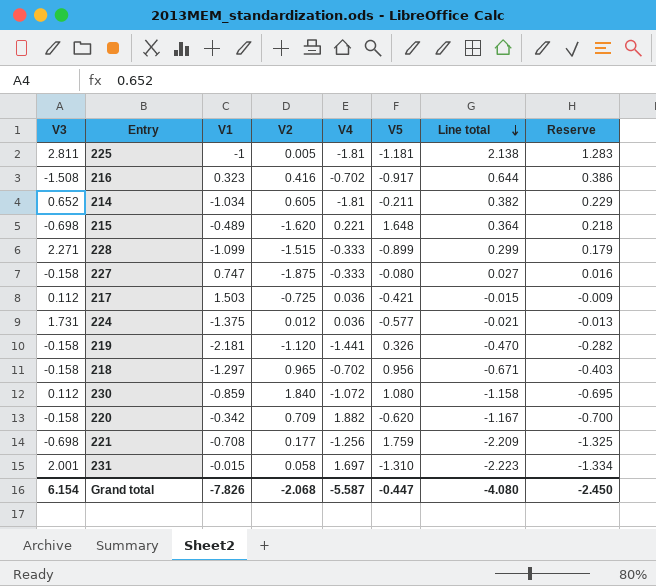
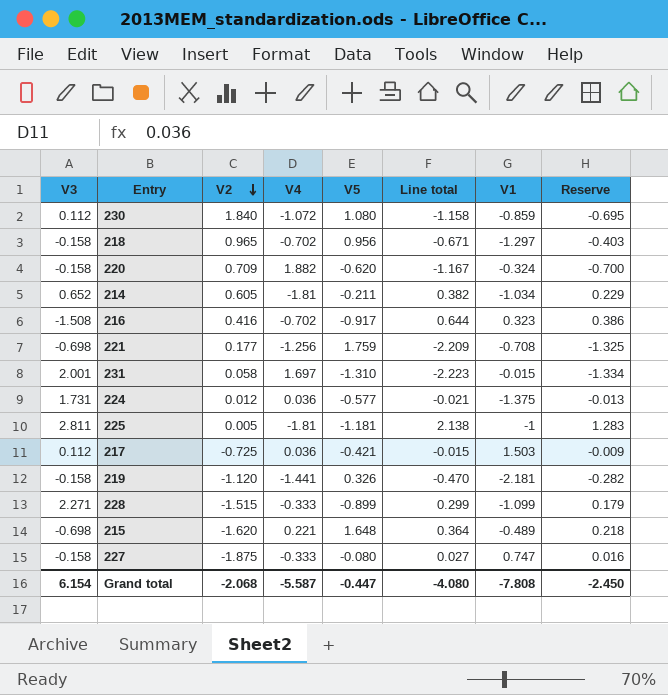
row order: Line total descending -> V2 descending
column V1 | position: 3 -> 7
220 | V1: -0.342 -> -0.324
Grand total | V1: -7.826 -> -7.808

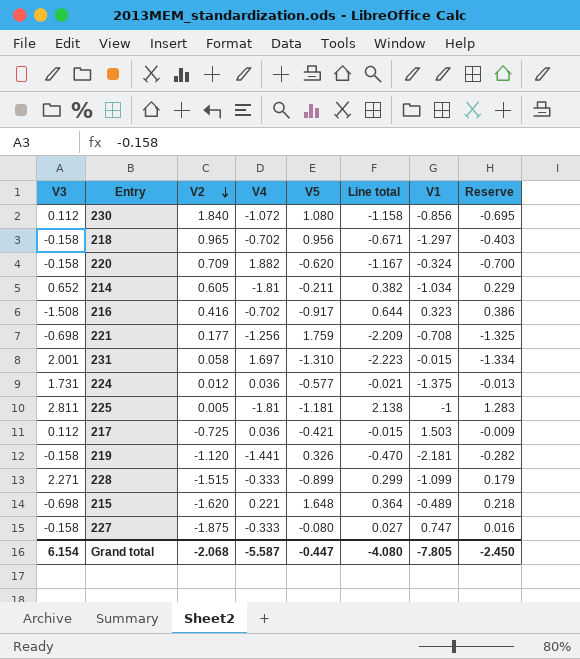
230 | V1: -0.859 -> -0.856
Grand total | V1: -7.808 -> -7.805

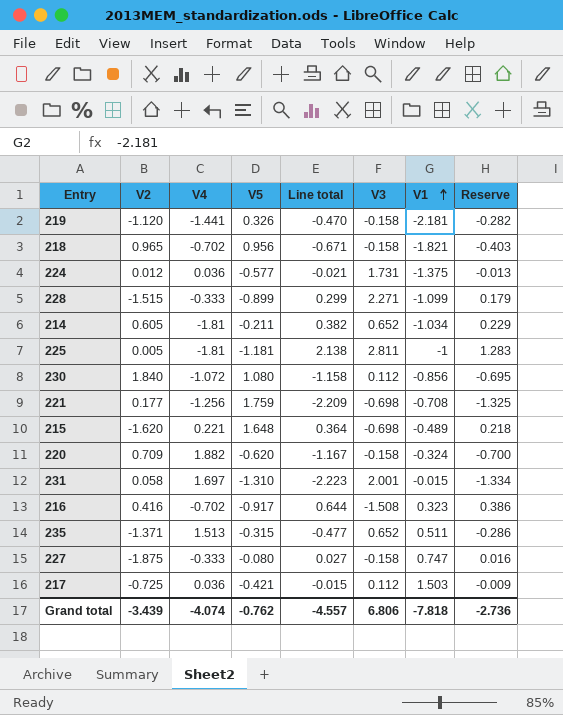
row order: V2 descending -> V1 ascending
column V3 | position: 1 -> 6
218 | V1: -1.297 -> -1.821
row 235: none -> -1.371 | 1.513 | -0.315 | -0.477 | 0.652 | 0.511 | -0.286
Grand total | V2: -2.068 -> -3.439
Grand total | V4: -5.587 -> -4.074
Grand total | V5: -0.447 -> -0.762
Grand total | Line total: -4.080 -> -4.557
Grand total | V3: 6.154 -> 6.806
Grand total | V1: -7.805 -> -7.818
Grand total | Reserve: -2.450 -> -2.736

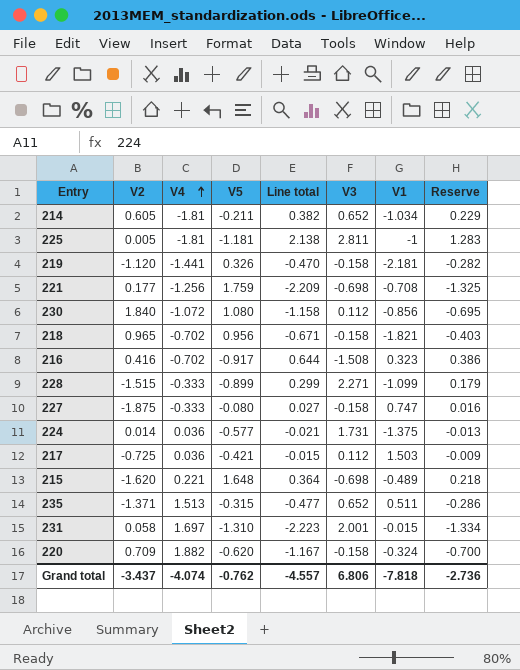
row order: V1 ascending -> V4 ascending
224 | V2: 0.012 -> 0.014
Grand total | V2: -3.439 -> -3.437

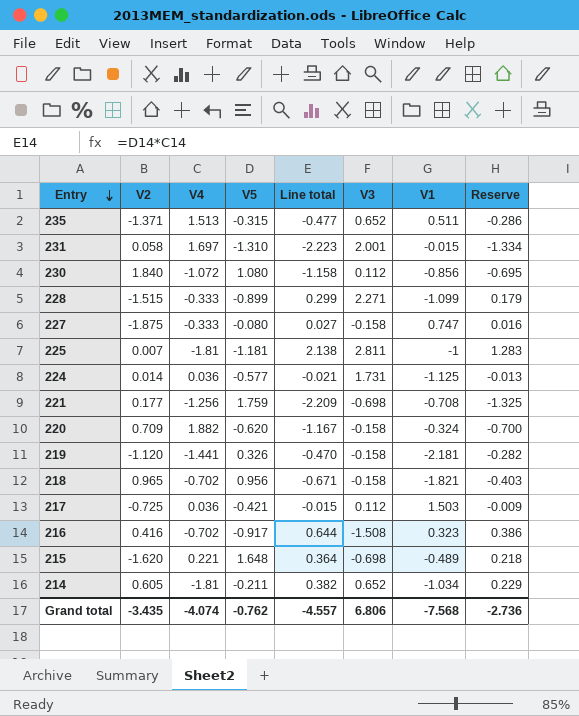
row order: V4 ascending -> Entry descending
225 | V2: 0.005 -> 0.007
224 | V1: -1.375 -> -1.125
Grand total | V2: -3.437 -> -3.435
Grand total | V1: -7.818 -> -7.568

